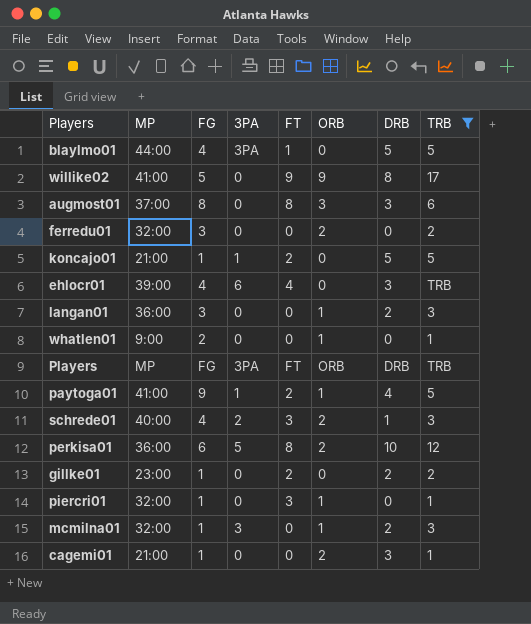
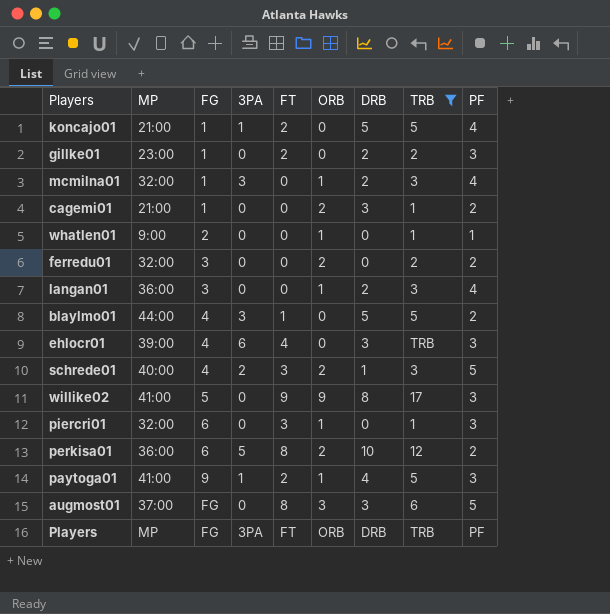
row order: none -> FG ascending
column PF | position: none -> 9
blaylmo01 | 3PA: 3PA -> 3
piercri01 | FG: 1 -> 6
augmost01 | FG: 8 -> FG

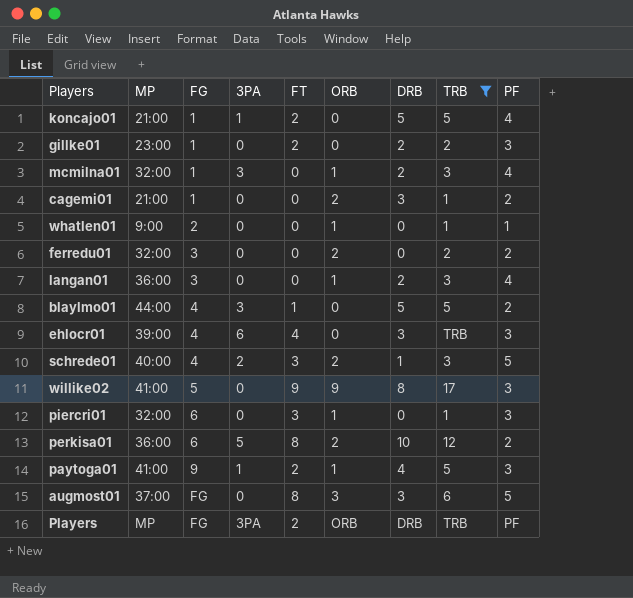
Players | FT: FT -> 2

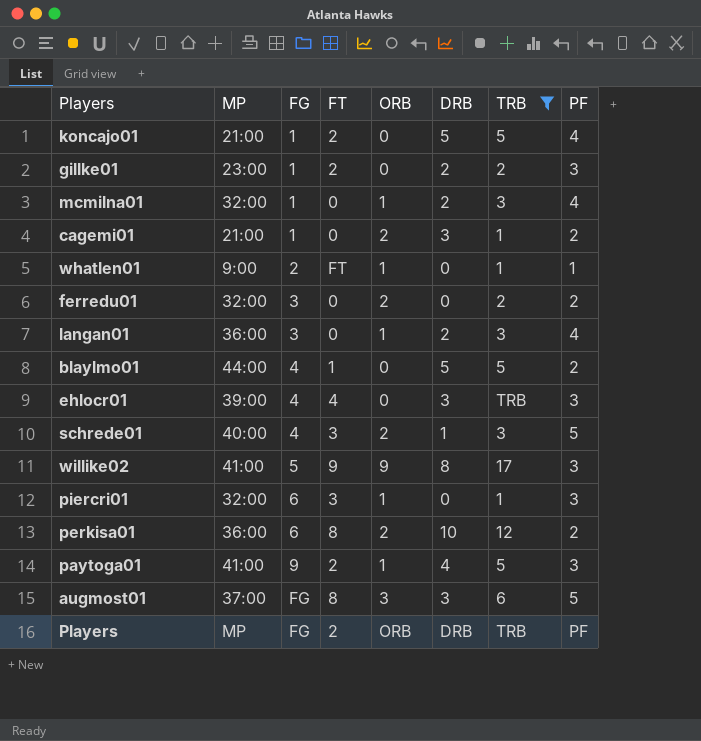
column 3PA | position: 4 -> none
whatlen01 | FT: 0 -> FT

